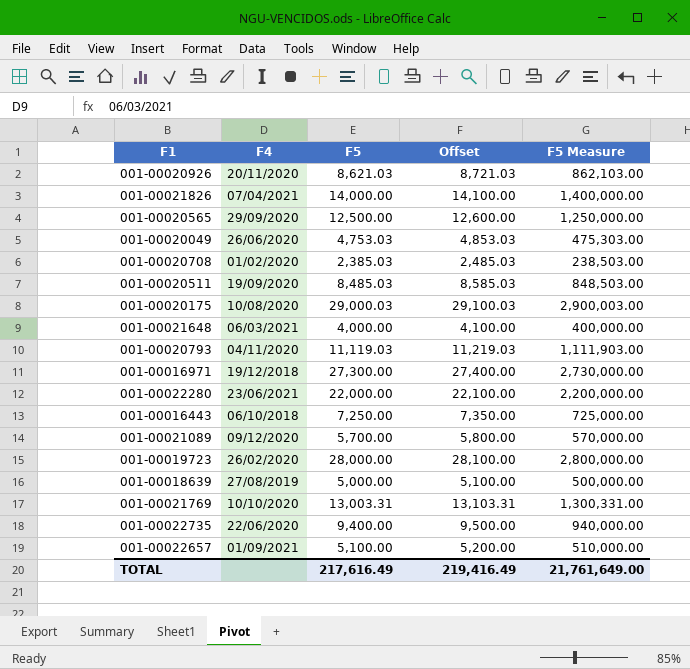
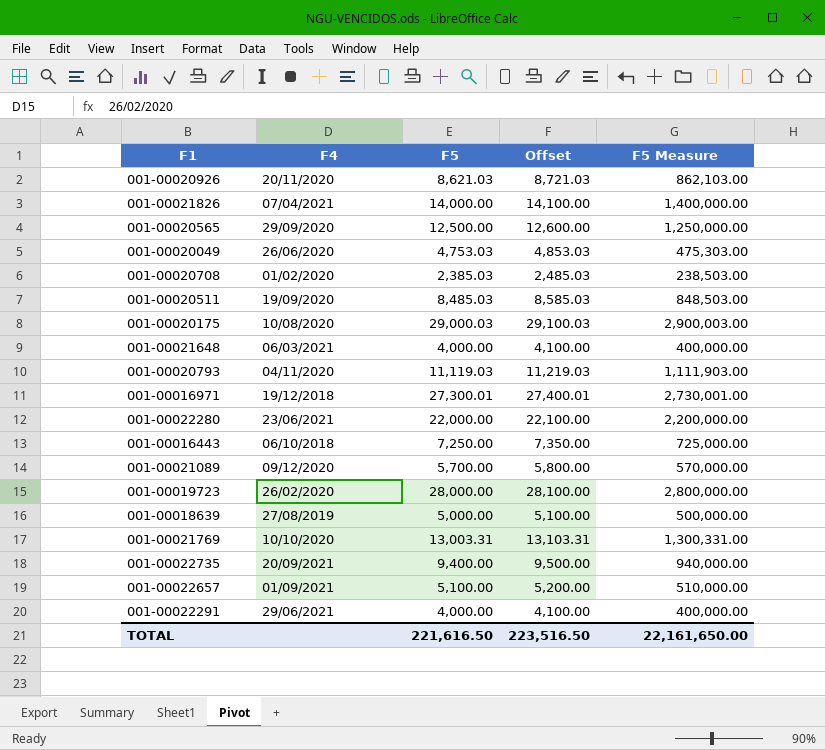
001-00016971 | F5: 27,300.00 -> 27,300.01
001-00016971 | Offset: 27,400.00 -> 27,400.01
001-00016971 | F5 Measure: 2,730,000.00 -> 2,730,001.00
001-00022735 | F4: 22/06/2020 -> 20/09/2021
row 001-00022291: none -> 29/06/2021 | 4,000.00 | 4,100.00 | 400,000.00
TOTAL | F5: 217,616.49 -> 221,616.50
TOTAL | Offset: 219,416.49 -> 223,516.50
TOTAL | F5 Measure: 21,761,649.00 -> 22,161,650.00

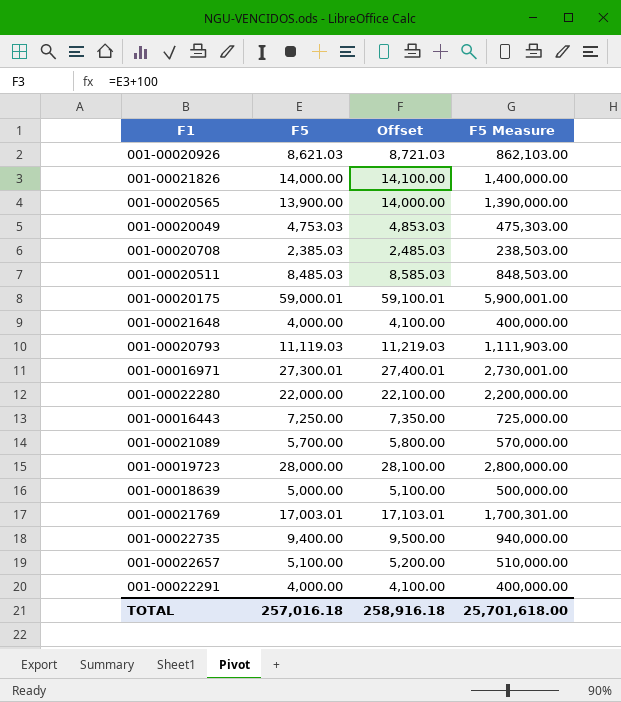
column F4 | position: 2 -> none
001-00020565 | F5: 12,500.00 -> 13,900.00
001-00020565 | Offset: 12,600.00 -> 14,000.00
001-00020565 | F5 Measure: 1,250,000.00 -> 1,390,000.00
001-00020175 | F5: 29,000.03 -> 59,000.01
001-00020175 | Offset: 29,100.03 -> 59,100.01
001-00020175 | F5 Measure: 2,900,003.00 -> 5,900,001.00
001-00021769 | F5: 13,003.31 -> 17,003.01
001-00021769 | Offset: 13,103.31 -> 17,103.01
001-00021769 | F5 Measure: 1,300,331.00 -> 1,700,301.00
TOTAL | F5: 221,616.50 -> 257,016.18
TOTAL | Offset: 223,516.50 -> 258,916.18
TOTAL | F5 Measure: 22,161,650.00 -> 25,701,618.00

